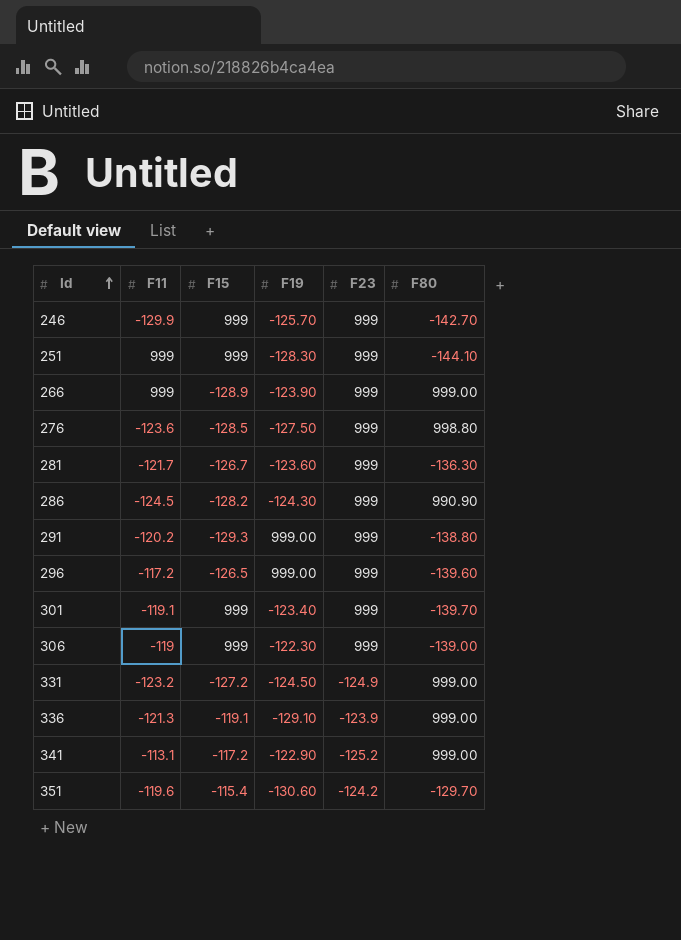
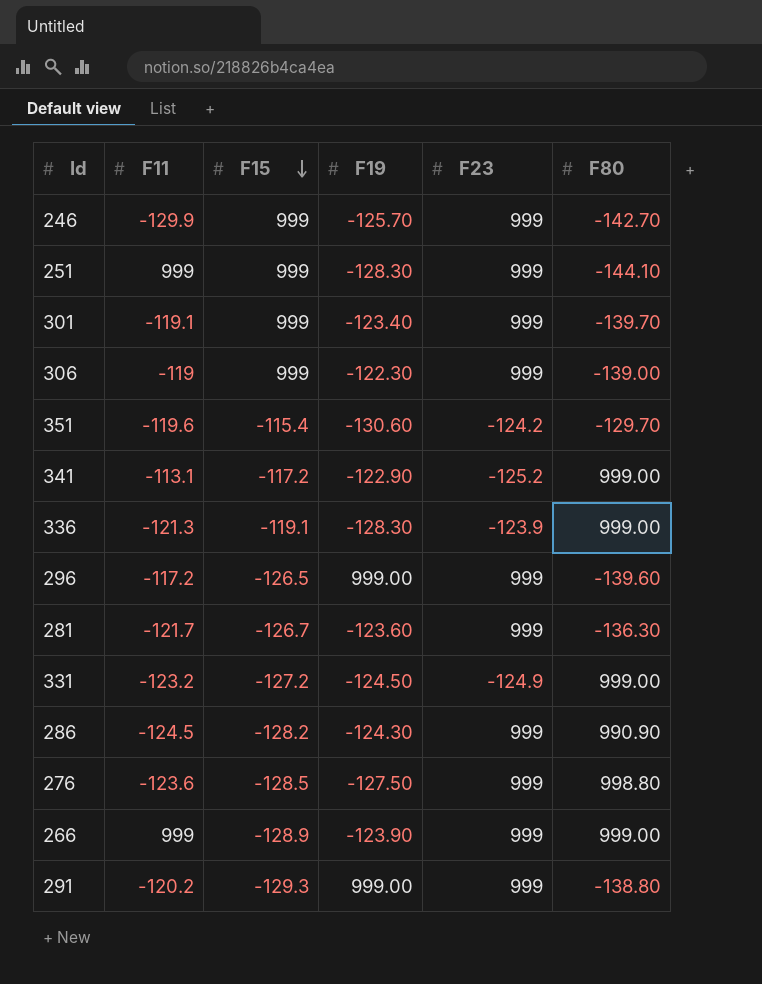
row order: Id ascending -> F15 descending
336 | F19: -129.10 -> -128.30

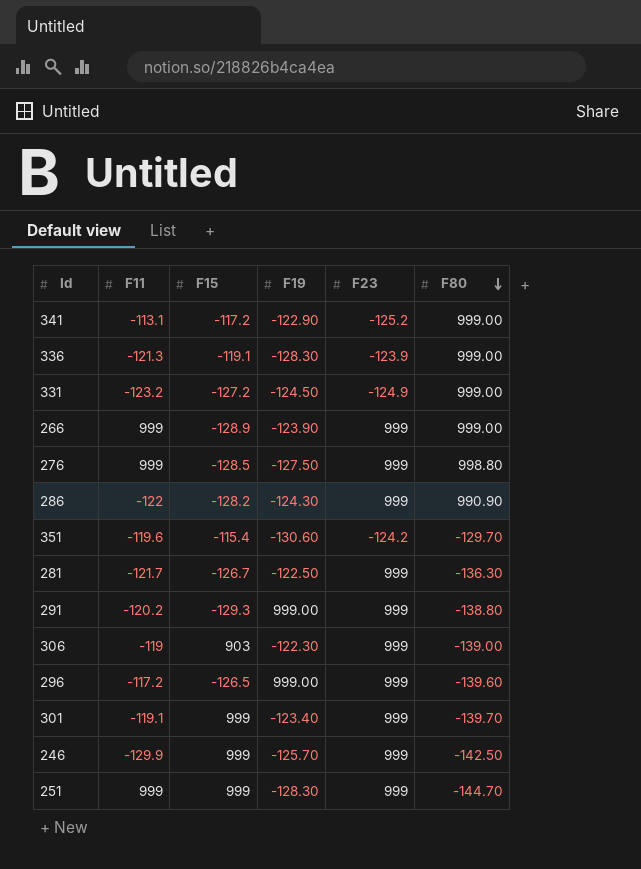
row order: F15 descending -> F80 descending
276 | F11: -123.6 -> 999
286 | F11: -124.5 -> -122
281 | F19: -123.60 -> -122.50
306 | F15: 999 -> 903
246 | F80: -142.70 -> -142.50
251 | F80: -144.10 -> -144.70

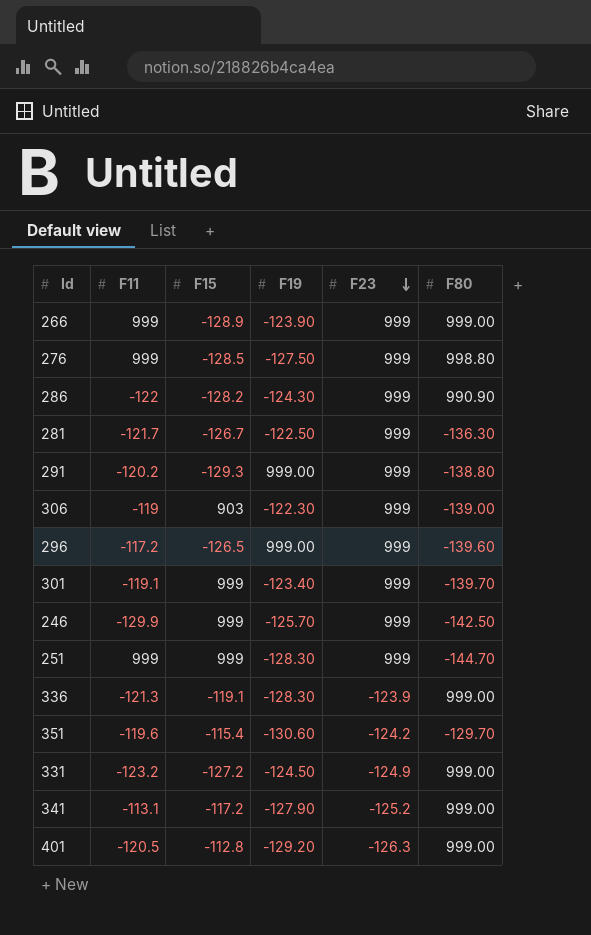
row order: F80 descending -> F23 descending
341 | F19: -122.90 -> -127.90
row 401: none -> -120.5 | -112.8 | -129.20 | -126.3 | 999.00

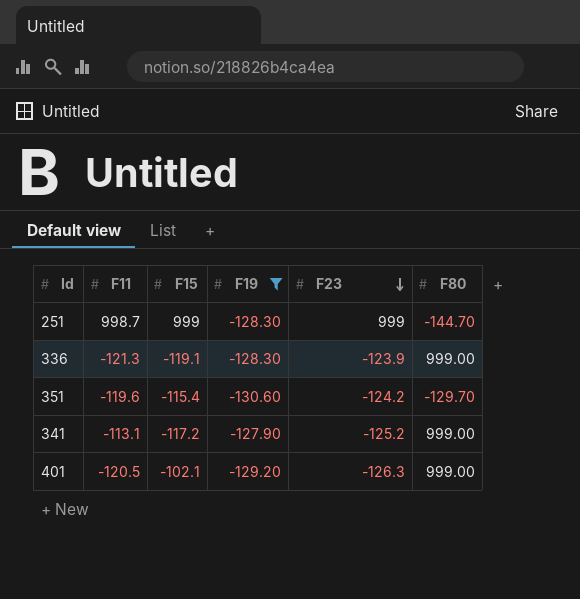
filter: none -> F19 <= -127.90
251 | F11: 999 -> 998.7
401 | F15: -112.8 -> -102.1

